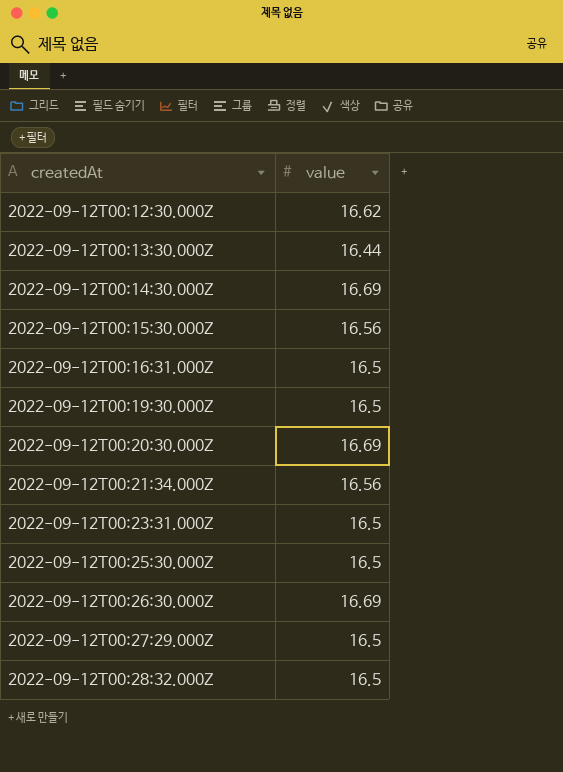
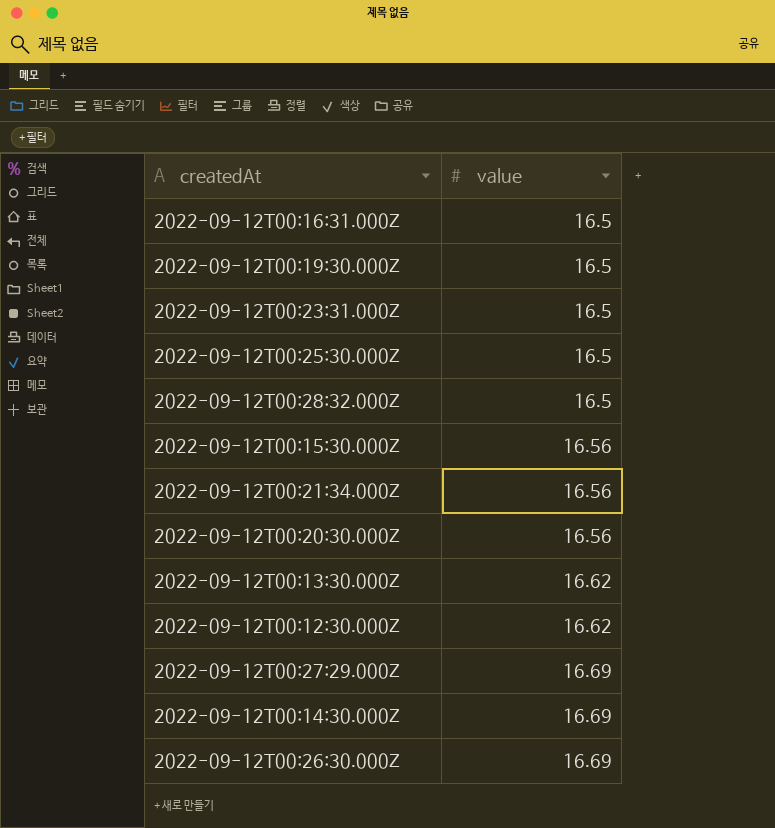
row order: createdAt ascending -> value ascending
2022-09-12T00:20:30.000Z | value: 16.69 -> 16.56
2022-09-12T00:13:30.000Z | value: 16.44 -> 16.62
2022-09-12T00:27:29.000Z | value: 16.5 -> 16.69

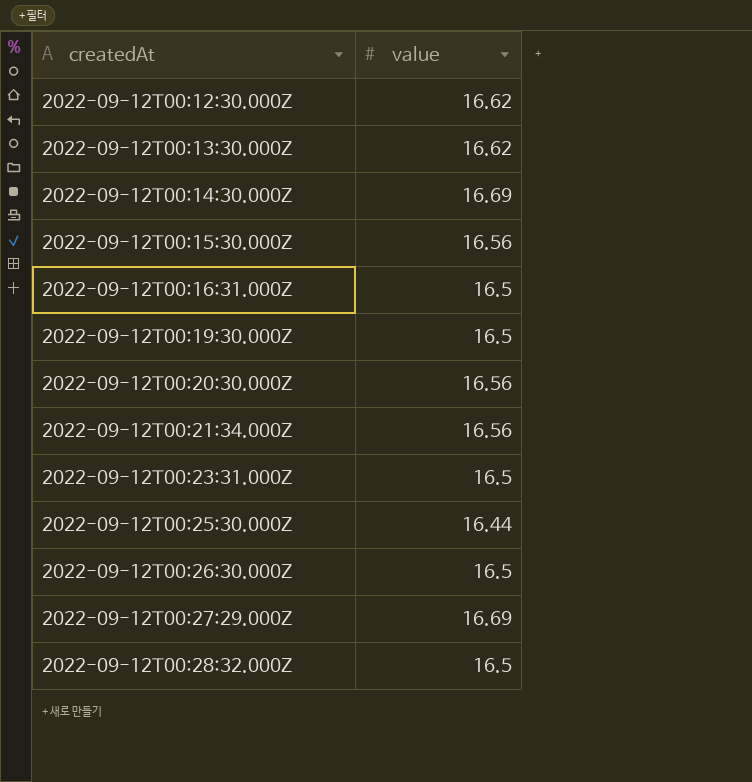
row order: value ascending -> createdAt ascending
2022-09-12T00:25:30.000Z | value: 16.5 -> 16.44
2022-09-12T00:26:30.000Z | value: 16.69 -> 16.5

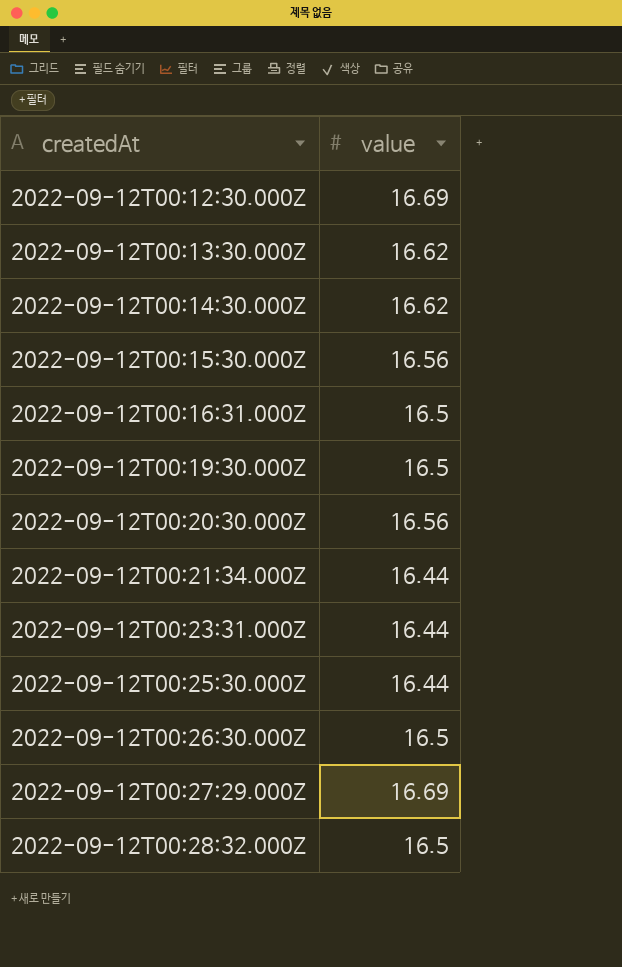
2022-09-12T00:12:30.000Z | value: 16.62 -> 16.69
2022-09-12T00:14:30.000Z | value: 16.69 -> 16.62
2022-09-12T00:21:34.000Z | value: 16.56 -> 16.44
2022-09-12T00:23:31.000Z | value: 16.5 -> 16.44

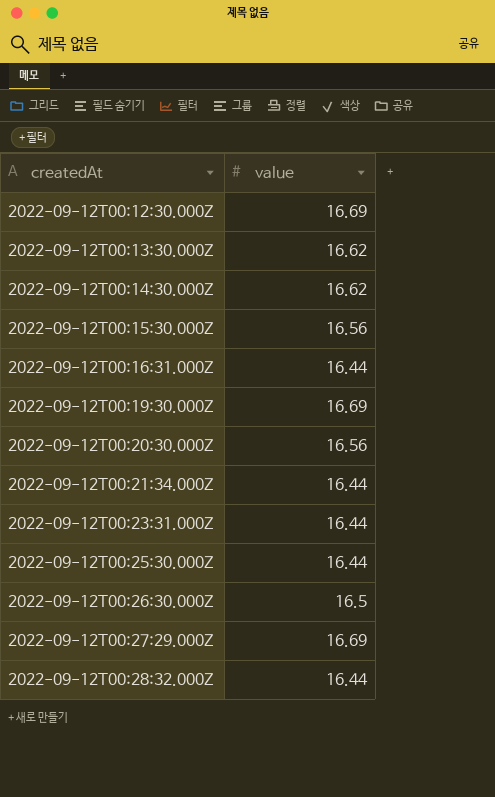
2022-09-12T00:16:31.000Z | value: 16.5 -> 16.44
2022-09-12T00:19:30.000Z | value: 16.5 -> 16.69
2022-09-12T00:28:32.000Z | value: 16.5 -> 16.44

